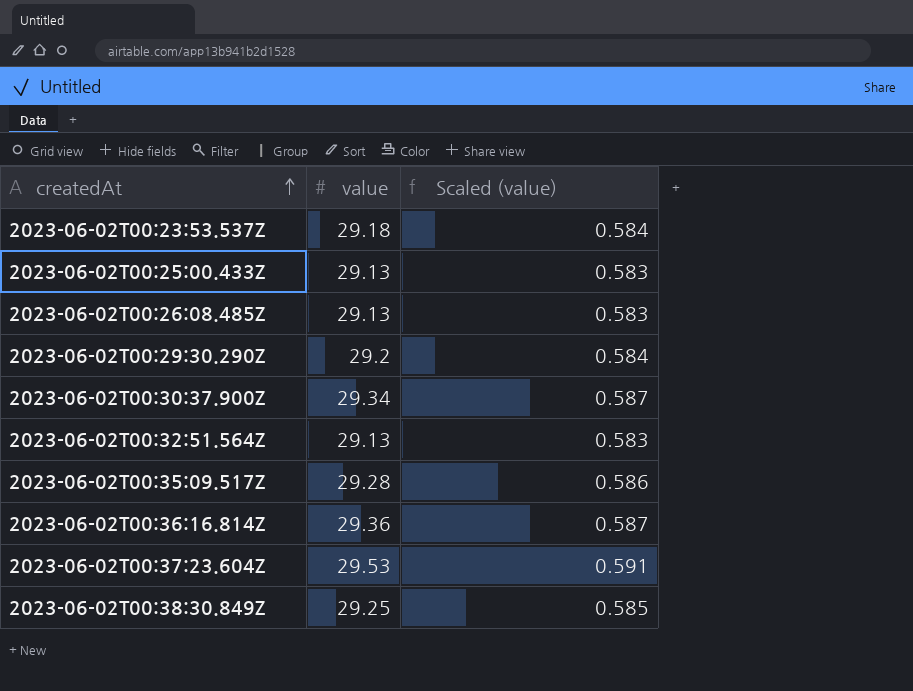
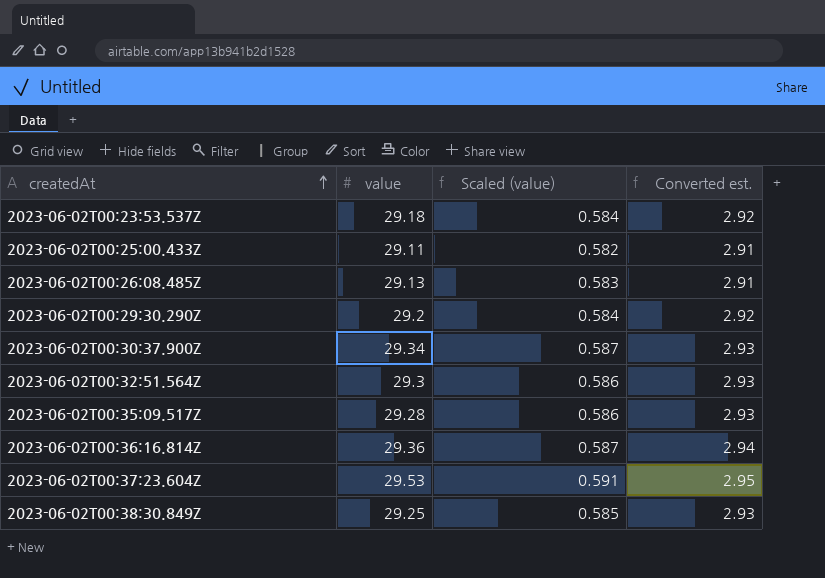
column Converted est. | formula: none -> [value] * 0.1
2023-06-02T00:25:00.433Z | value: 29.13 -> 29.11
2023-06-02T00:25:00.433Z | Scaled (value): 0.583 -> 0.582
2023-06-02T00:32:51.564Z | value: 29.13 -> 29.3
2023-06-02T00:32:51.564Z | Scaled (value): 0.583 -> 0.586

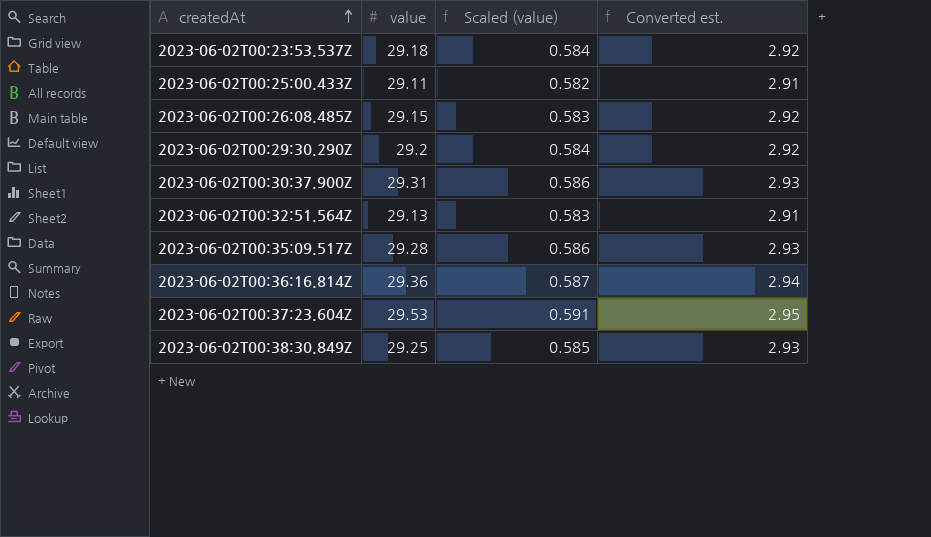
2023-06-02T00:26:08.485Z | value: 29.13 -> 29.15
2023-06-02T00:26:08.485Z | Converted est.: 2.91 -> 2.92
2023-06-02T00:30:37.900Z | value: 29.34 -> 29.31
2023-06-02T00:30:37.900Z | Scaled (value): 0.587 -> 0.586
2023-06-02T00:32:51.564Z | value: 29.3 -> 29.13
2023-06-02T00:32:51.564Z | Scaled (value): 0.586 -> 0.583
2023-06-02T00:32:51.564Z | Converted est.: 2.93 -> 2.91

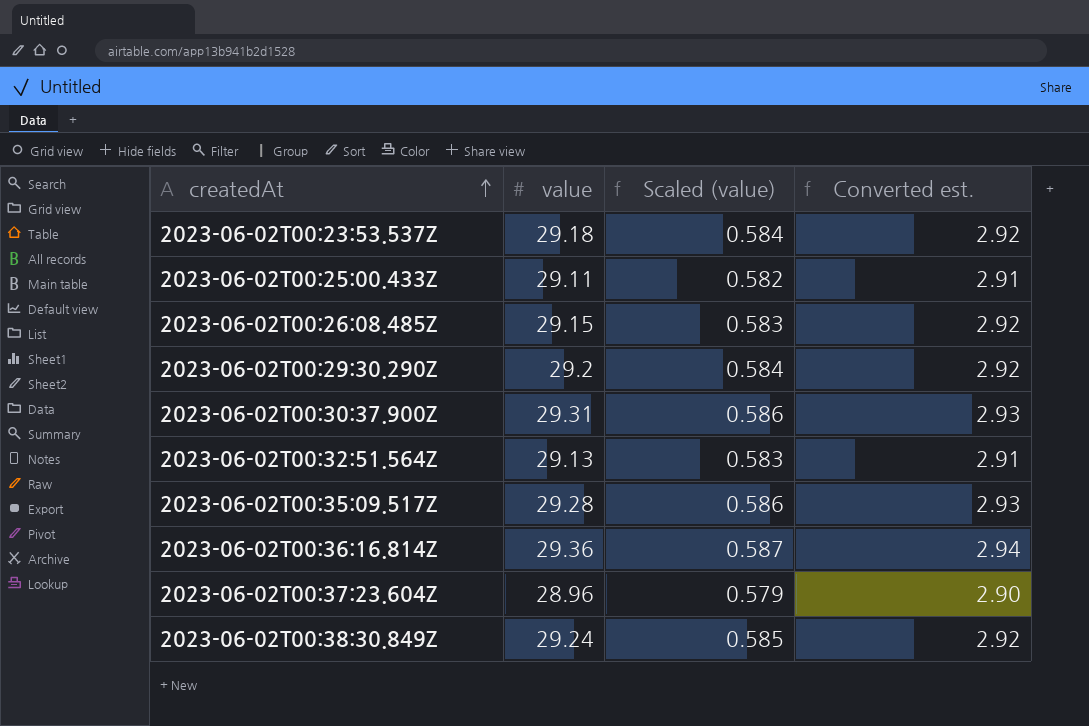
2023-06-02T00:37:23.604Z | value: 29.53 -> 28.96
2023-06-02T00:37:23.604Z | Scaled (value): 0.591 -> 0.579
2023-06-02T00:37:23.604Z | Converted est.: 2.95 -> 2.90
2023-06-02T00:38:30.849Z | value: 29.25 -> 29.24
2023-06-02T00:38:30.849Z | Converted est.: 2.93 -> 2.92

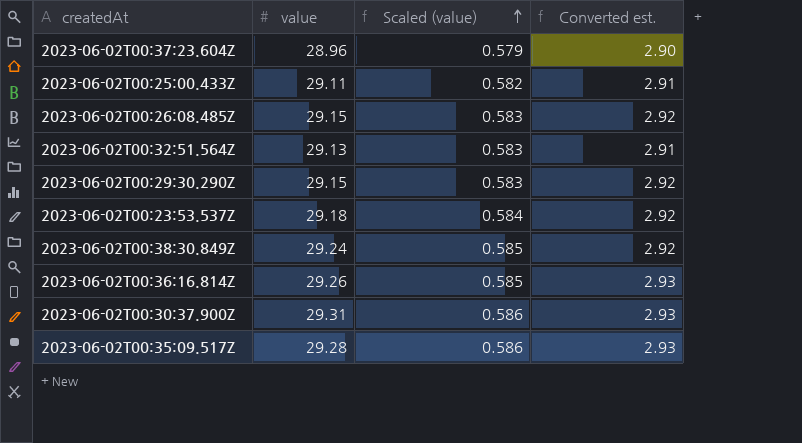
row order: createdAt ascending -> Scaled (value) ascending
2023-06-02T00:29:30.290Z | value: 29.2 -> 29.15
2023-06-02T00:29:30.290Z | Scaled (value): 0.584 -> 0.583
2023-06-02T00:36:16.814Z | value: 29.36 -> 29.26
2023-06-02T00:36:16.814Z | Scaled (value): 0.587 -> 0.585
2023-06-02T00:36:16.814Z | Converted est.: 2.94 -> 2.93

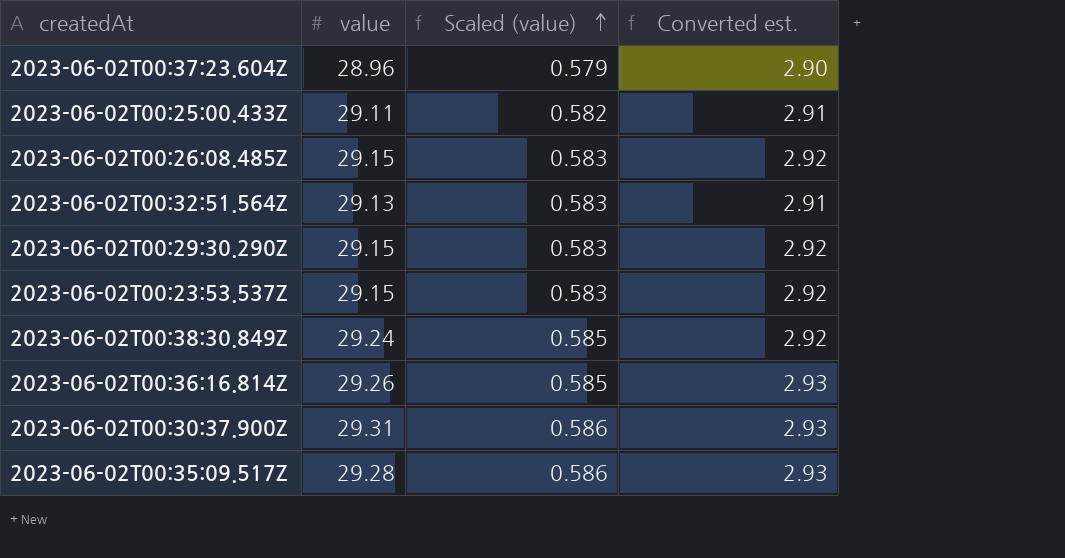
2023-06-02T00:23:53.537Z | value: 29.18 -> 29.15
2023-06-02T00:23:53.537Z | Scaled (value): 0.584 -> 0.583

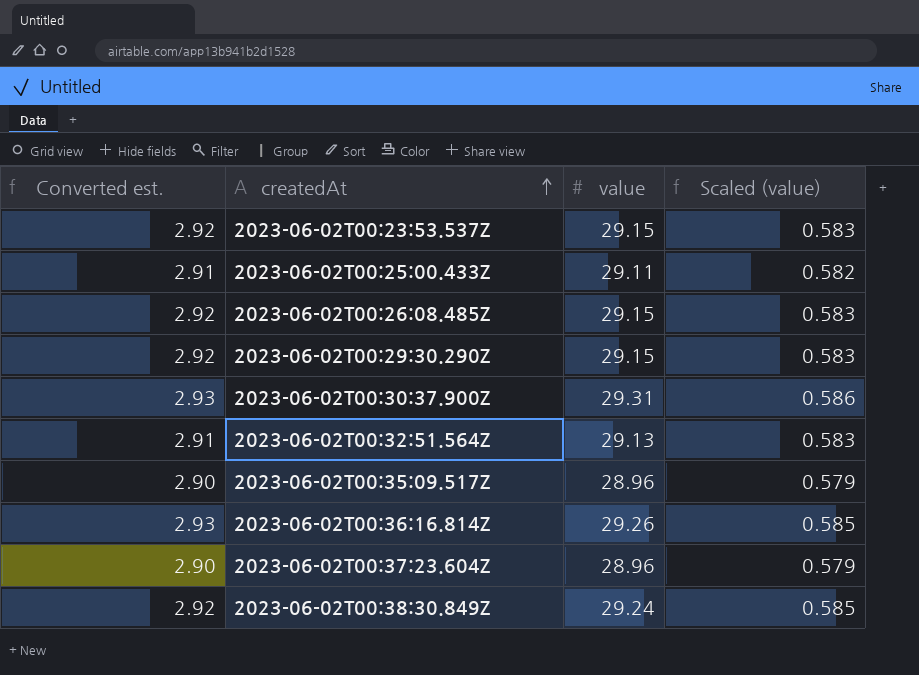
row order: Scaled (value) ascending -> createdAt ascending
column Converted est. | position: 4 -> 1
2023-06-02T00:35:09.517Z | Converted est.: 2.93 -> 2.90
2023-06-02T00:35:09.517Z | value: 29.28 -> 28.96
2023-06-02T00:35:09.517Z | Scaled (value): 0.586 -> 0.579

